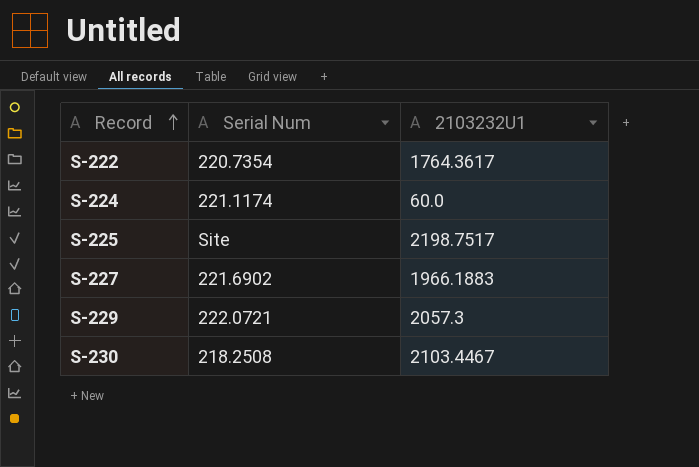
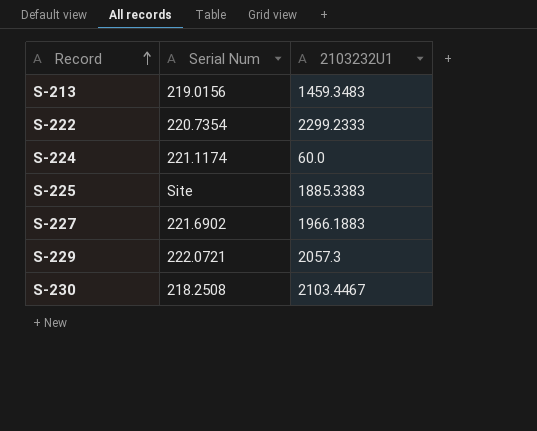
row S-213: none -> 219.0156 | 1459.3483
S-222 | 2103232U1: 1764.3617 -> 2299.2333
S-225 | 2103232U1: 2198.7517 -> 1885.3383

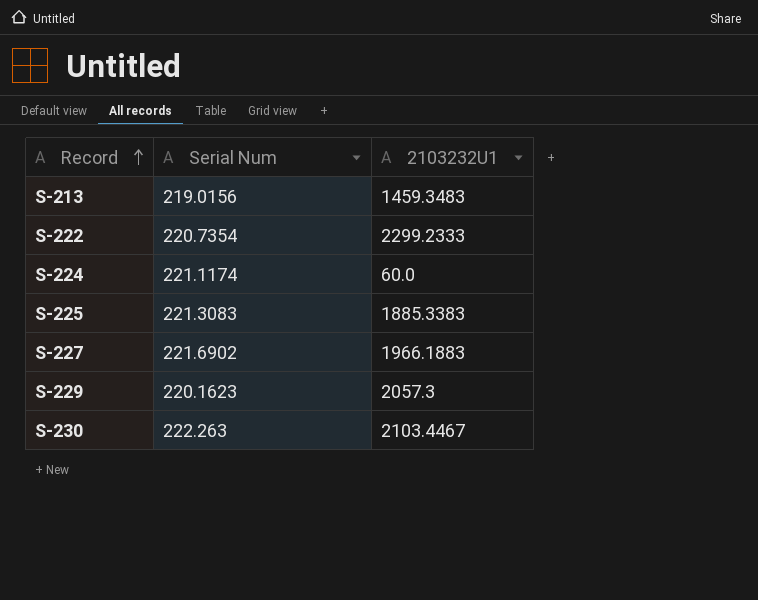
S-225 | Serial Num: Site -> 221.3083
S-229 | Serial Num: 222.0721 -> 220.1623
S-230 | Serial Num: 218.2508 -> 222.263

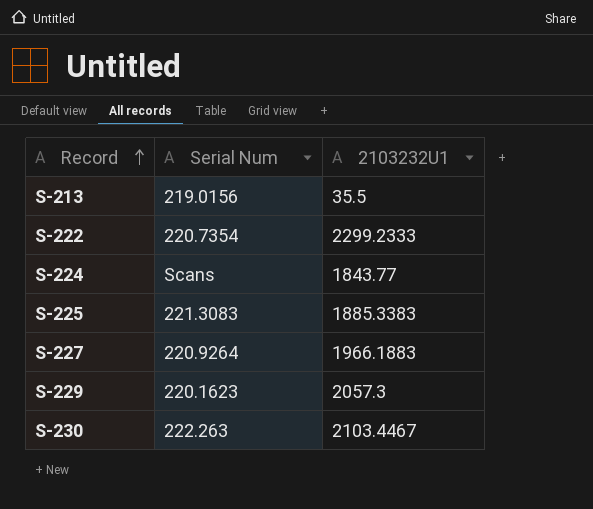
S-213 | 2103232U1: 1459.3483 -> 35.5
S-224 | Serial Num: 221.1174 -> Scans
S-224 | 2103232U1: 60.0 -> 1843.77
S-227 | Serial Num: 221.6902 -> 220.9264

